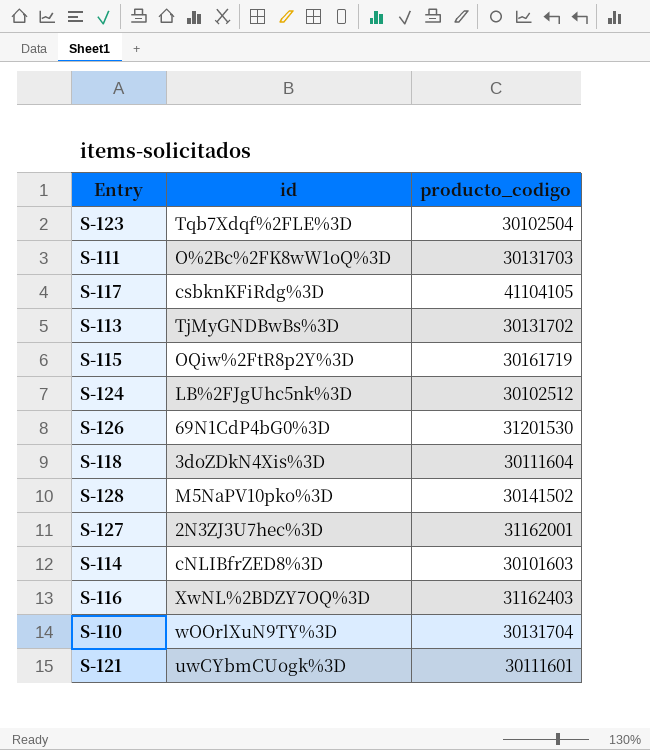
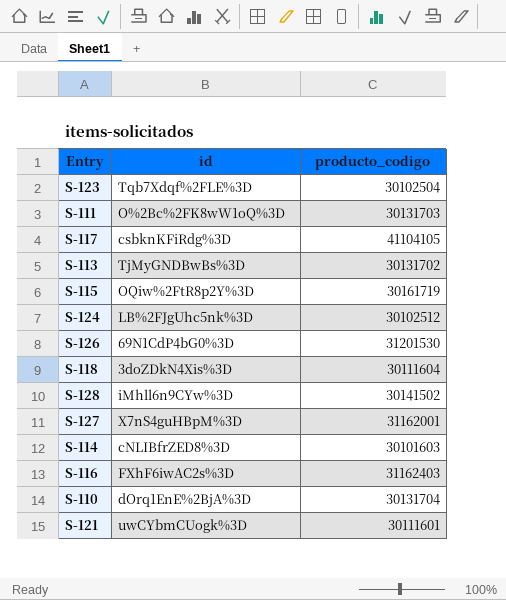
S-128 | id: M5NaPV10pko%3D -> iMhll6n9CYw%3D
S-127 | id: 2N3ZJ3U7hec%3D -> X7nS4guHBpM%3D
S-116 | id: XwNL%2BDZY7OQ%3D -> FXhF6iwAC2s%3D
S-110 | id: wOOrlXuN9TY%3D -> dOrq1EnE%2BjA%3D

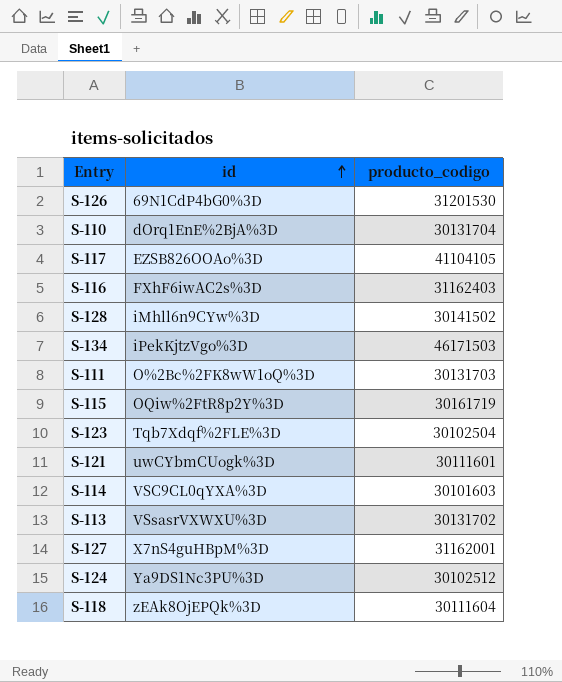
row order: none -> id ascending
S-117 | id: csbknKFiRdg%3D -> EZSB826OOAo%3D
row S-134: none -> iPekKjtzVgo%3D | 46171503
S-114 | id: cNLIBfrZED8%3D -> VSC9CL0qYXA%3D
S-113 | id: TjMyGNDBwBs%3D -> VSsasrVXWXU%3D
S-124 | id: LB%2FJgUhc5nk%3D -> Ya9DS1Nc3PU%3D
S-118 | id: 3doZDkN4Xis%3D -> zEAk8OjEPQk%3D

